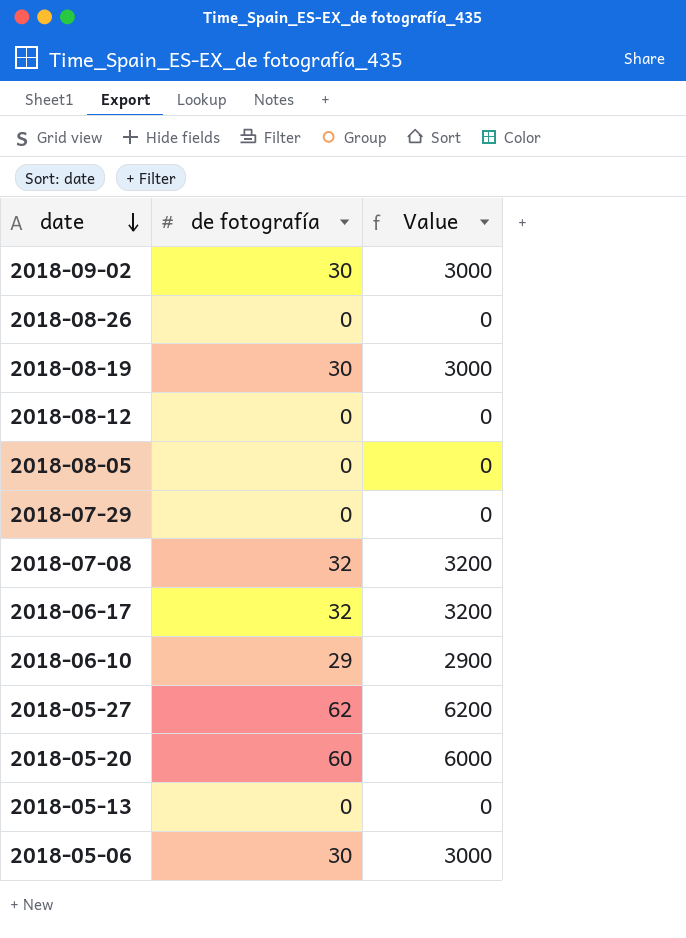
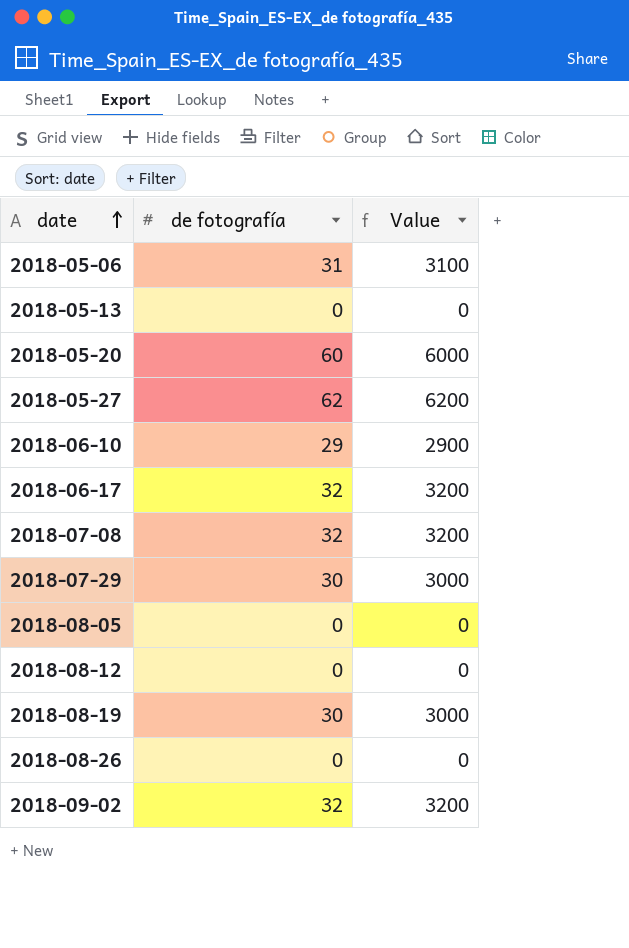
row order: date descending -> date ascending
2018-05-06 | de fotografía: 30 -> 31
2018-05-06 | Value: 3000 -> 3100
2018-07-29 | de fotografía: 0 -> 30
2018-07-29 | Value: 0 -> 3000
2018-09-02 | de fotografía: 30 -> 32
2018-09-02 | Value: 3000 -> 3200

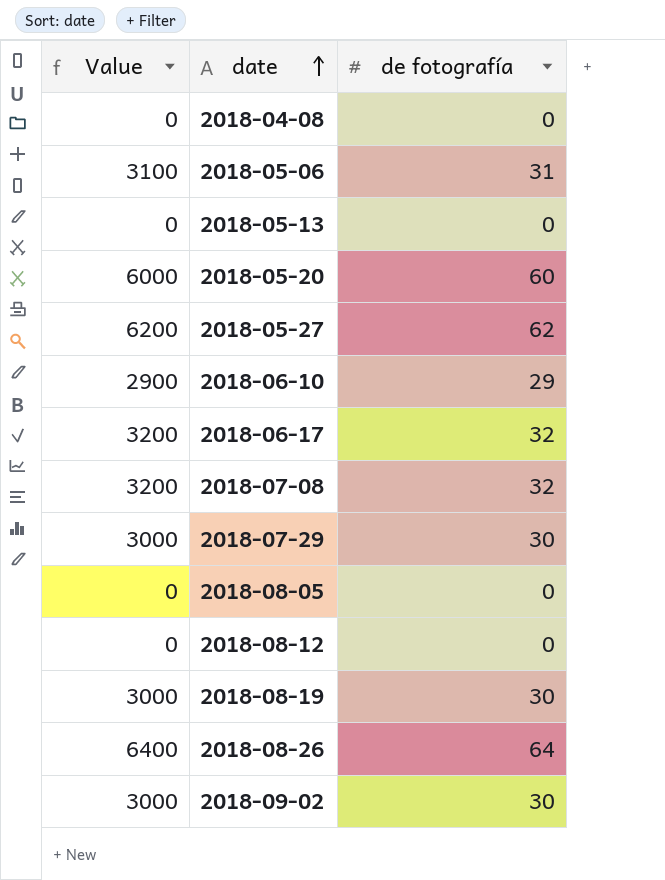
column Value | position: 3 -> 1
row 2018-04-08: none -> 0 | 0
2018-08-26 | Value: 0 -> 6400
2018-08-26 | de fotografía: 0 -> 64
2018-09-02 | Value: 3200 -> 3000
2018-09-02 | de fotografía: 32 -> 30

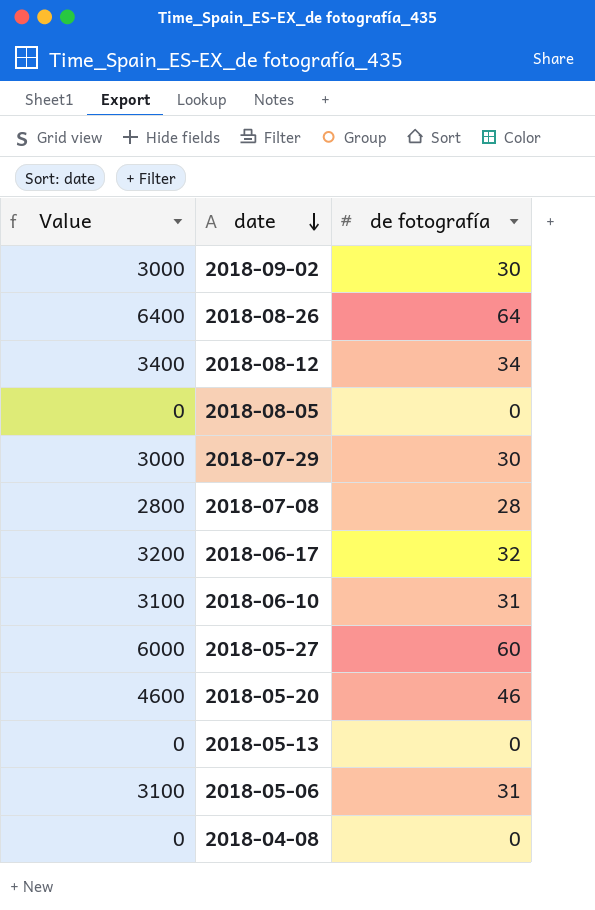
row order: date ascending -> date descending
row 2018-08-19: 3000 | 30 -> none
2018-08-12 | Value: 0 -> 3400
2018-08-12 | de fotografía: 0 -> 34
2018-07-08 | Value: 3200 -> 2800
2018-07-08 | de fotografía: 32 -> 28
2018-06-10 | Value: 2900 -> 3100
2018-06-10 | de fotografía: 29 -> 31
2018-05-27 | Value: 6200 -> 6000
2018-05-27 | de fotografía: 62 -> 60
2018-05-20 | Value: 6000 -> 4600
2018-05-20 | de fotografía: 60 -> 46

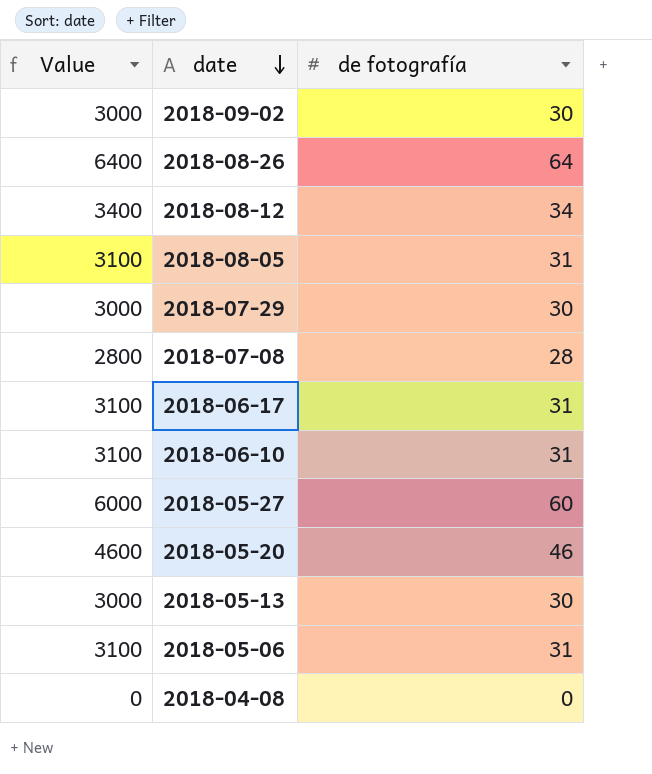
2018-08-05 | Value: 0 -> 3100
2018-08-05 | de fotografía: 0 -> 31
2018-06-17 | Value: 3200 -> 3100
2018-06-17 | de fotografía: 32 -> 31
2018-05-13 | Value: 0 -> 3000
2018-05-13 | de fotografía: 0 -> 30

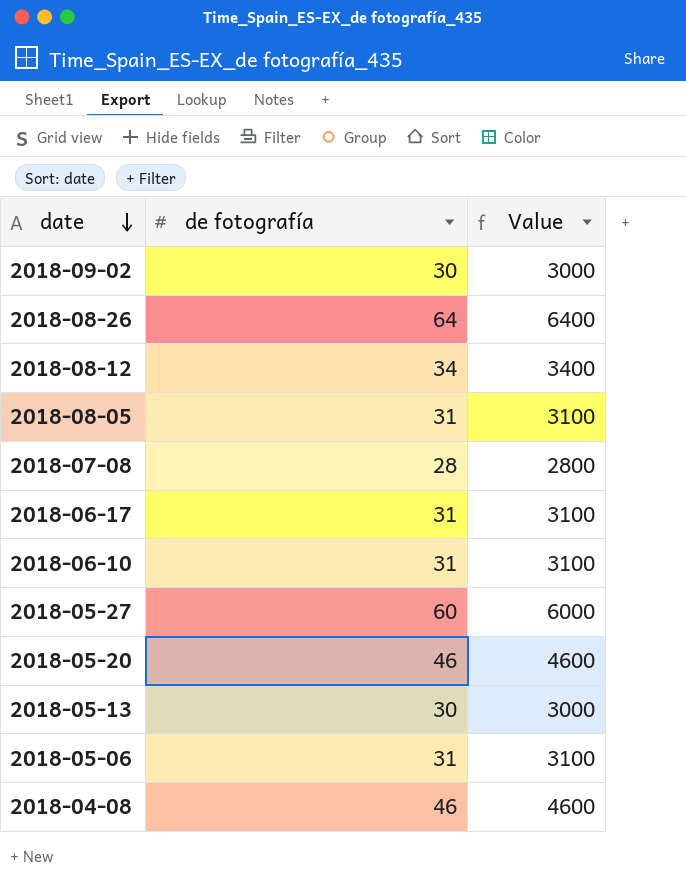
column Value | position: 1 -> 3
row 2018-07-29: 3000 | 30 -> none
2018-04-08 | de fotografía: 0 -> 46
2018-04-08 | Value: 0 -> 4600

